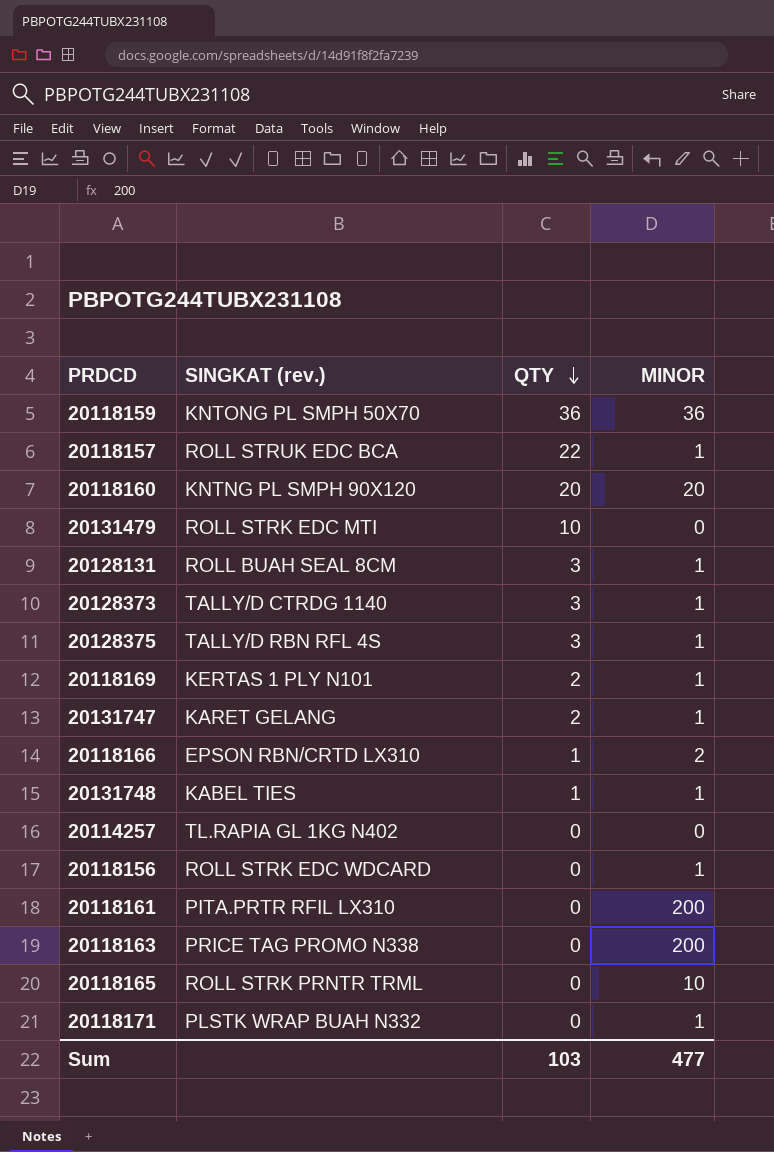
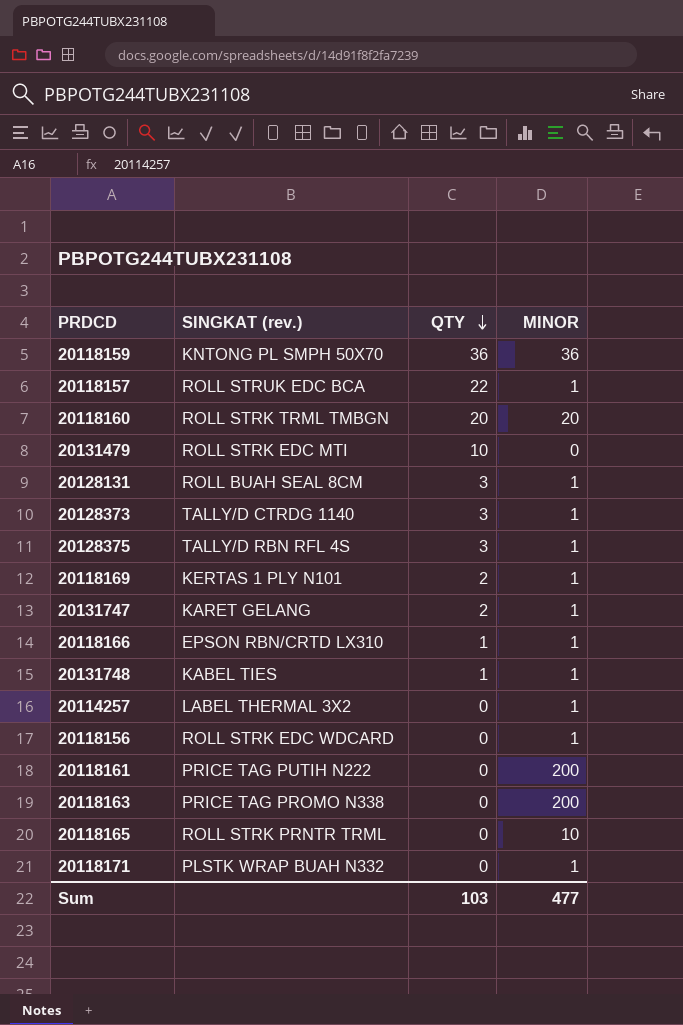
20118160 | SINGKAT (rev.): KNTNG PL SMPH 90X120 -> ROLL STRK TRML TMBGN
20118166 | MINOR: 2 -> 1
20114257 | SINGKAT (rev.): TL.RAPIA GL 1KG N402 -> LABEL THERMAL 3X2
20114257 | MINOR: 0 -> 1
20118161 | SINGKAT (rev.): PITA.PRTR RFIL LX310 -> PRICE TAG PUTIH N222

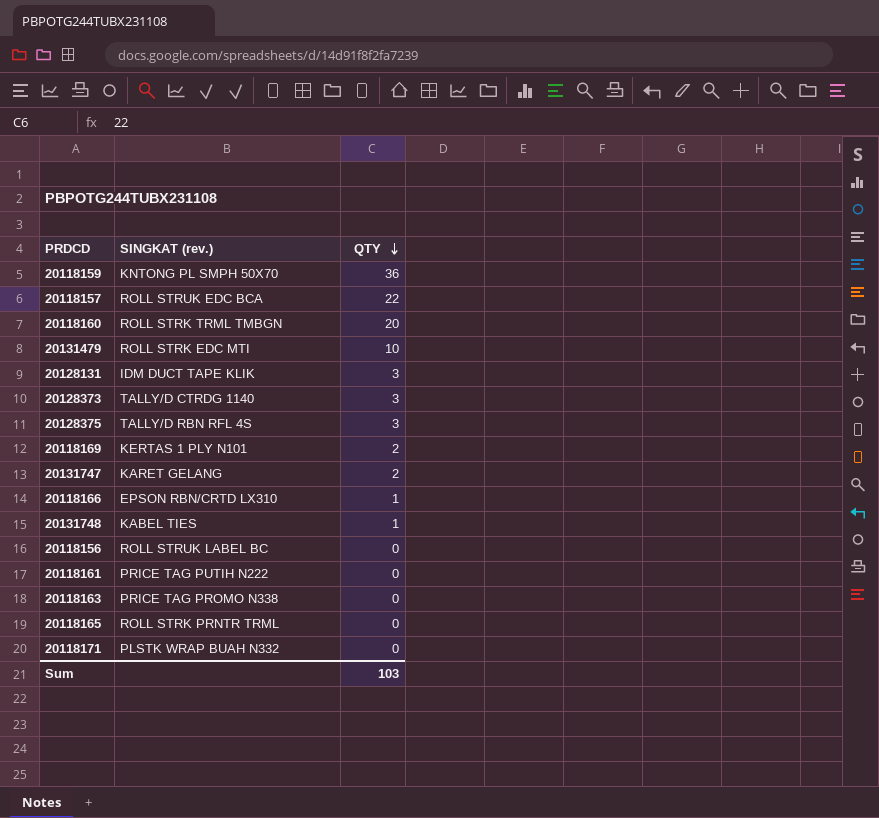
column MINOR | position: 4 -> none
row 20114257: LABEL THERMAL 3X2 | 0 | 1 -> none
20128131 | SINGKAT (rev.): ROLL BUAH SEAL 8CM -> IDM DUCT TAPE KLIK
20118156 | SINGKAT (rev.): ROLL STRK EDC WDCARD -> ROLL STRUK LABEL BC

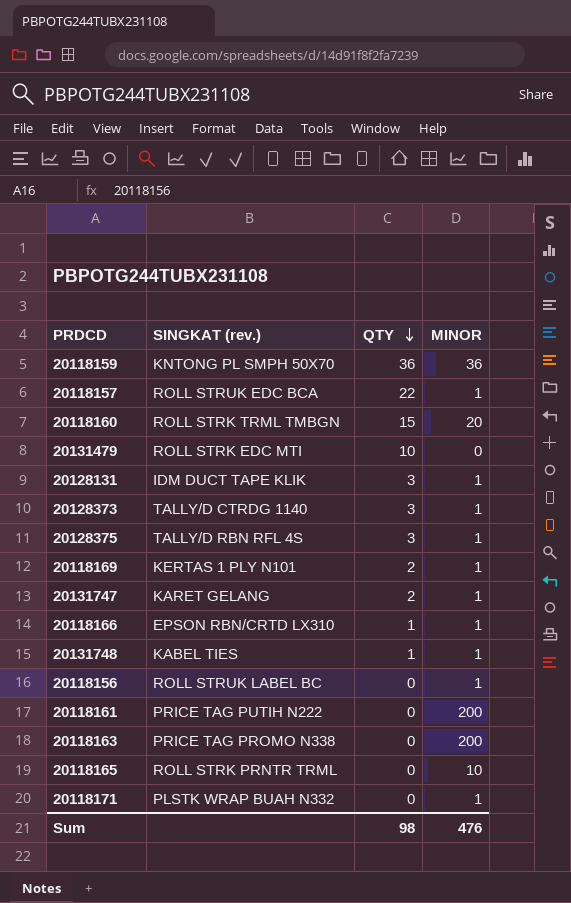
column MINOR | position: none -> 4
20118160 | QTY: 20 -> 15
Sum | QTY: 103 -> 98

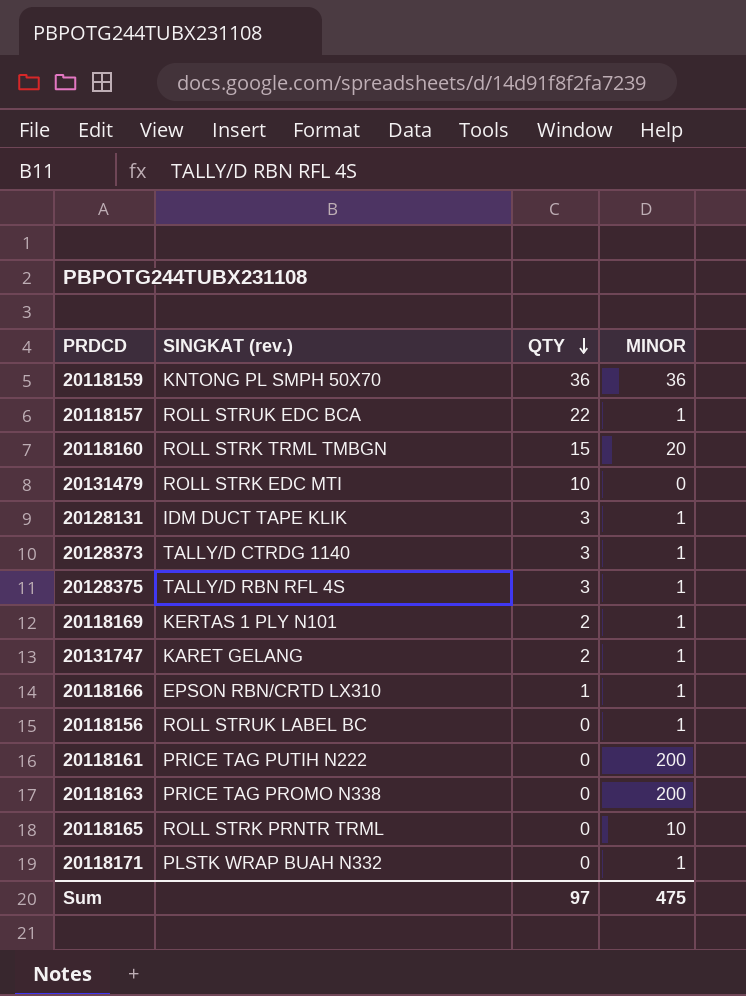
row 20131748: KABEL TIES | 1 | 1 -> none
Sum | QTY: 98 -> 97
Sum | MINOR: 476 -> 475

